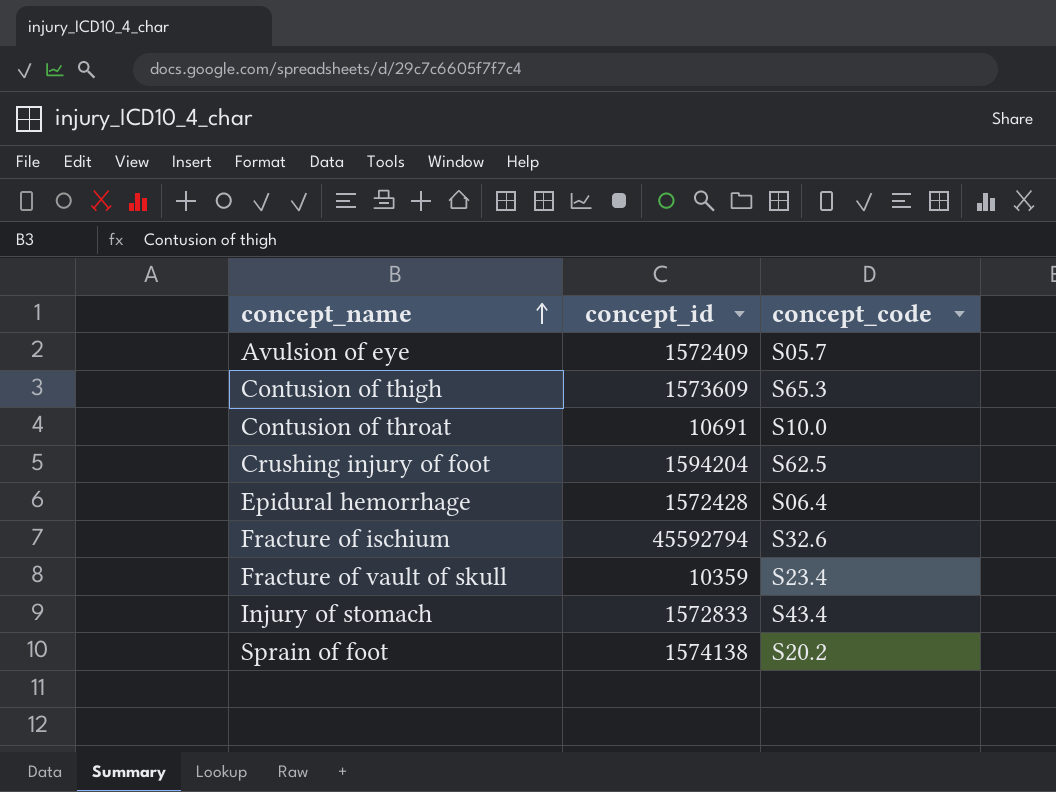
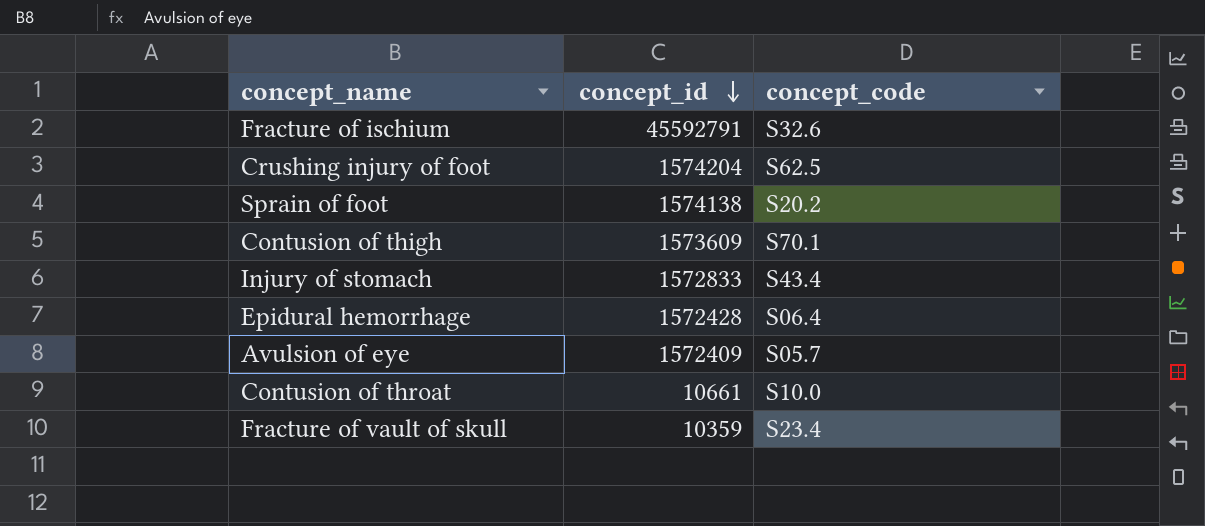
row order: concept_name ascending -> concept_id descending
Fracture of ischium | concept_id: 45592794 -> 45592791
Crushing injury of foot | concept_id: 1594204 -> 1574204
Contusion of thigh | concept_code: S65.3 -> S70.1
Contusion of throat | concept_id: 10691 -> 10661

